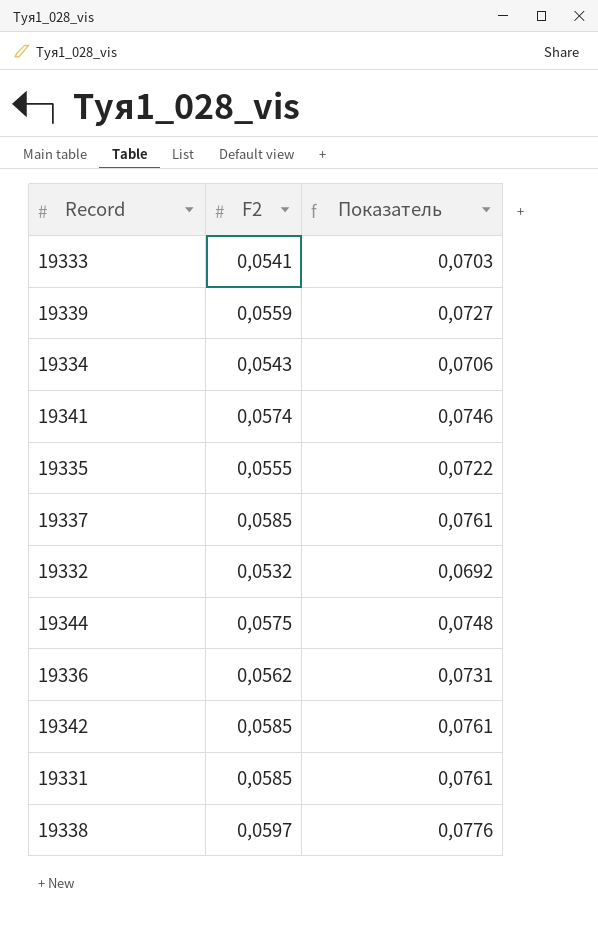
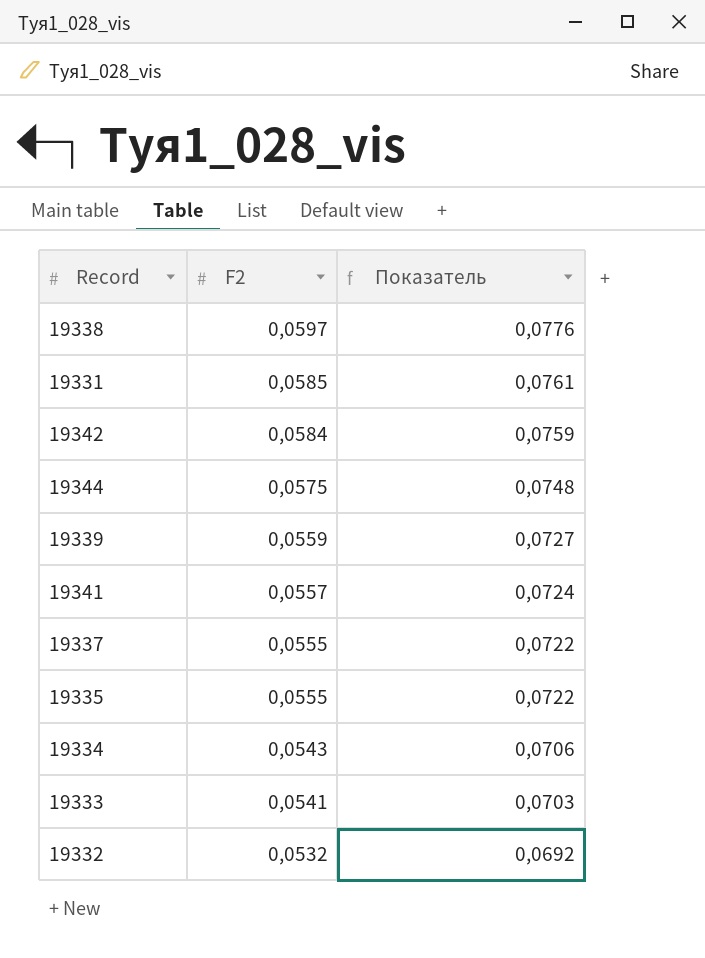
row order: none -> F2 descending
row 19336: 0,0562 | 0,0731 -> none
19342 | F2: 0,0585 -> 0,0584
19342 | Показатель: 0,0761 -> 0,0759
19341 | F2: 0,0574 -> 0,0557
19341 | Показатель: 0,0746 -> 0,0724
19337 | F2: 0,0585 -> 0,0555
19337 | Показатель: 0,0761 -> 0,0722

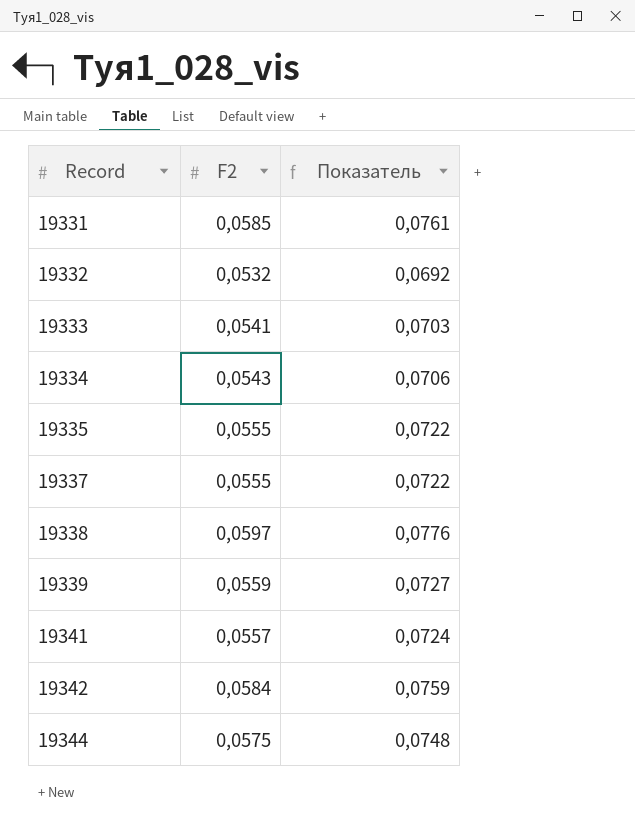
row order: F2 descending -> Record ascending

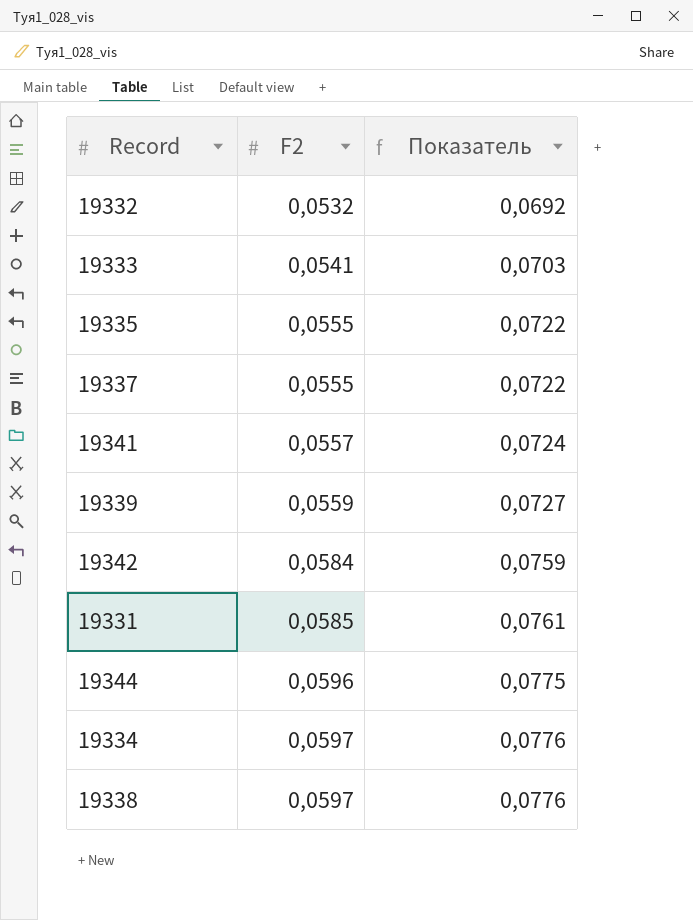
row order: Record ascending -> F2 ascending
19344 | F2: 0,0575 -> 0,0596
19344 | Показатель: 0,0748 -> 0,0775
19334 | F2: 0,0543 -> 0,0597
19334 | Показатель: 0,0706 -> 0,0776

